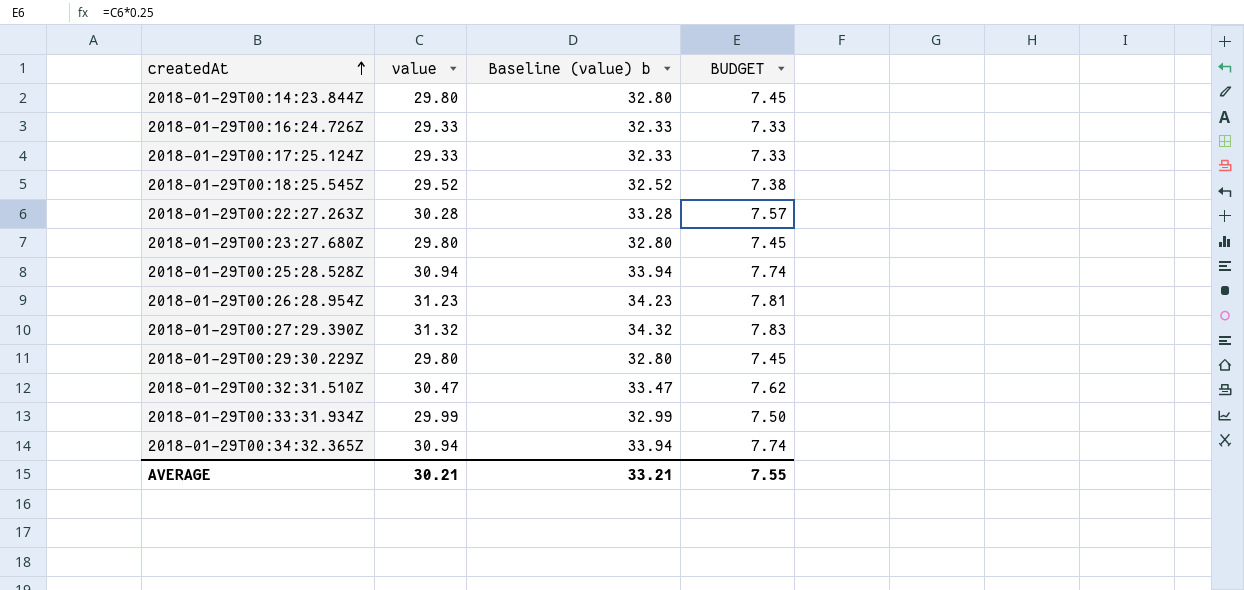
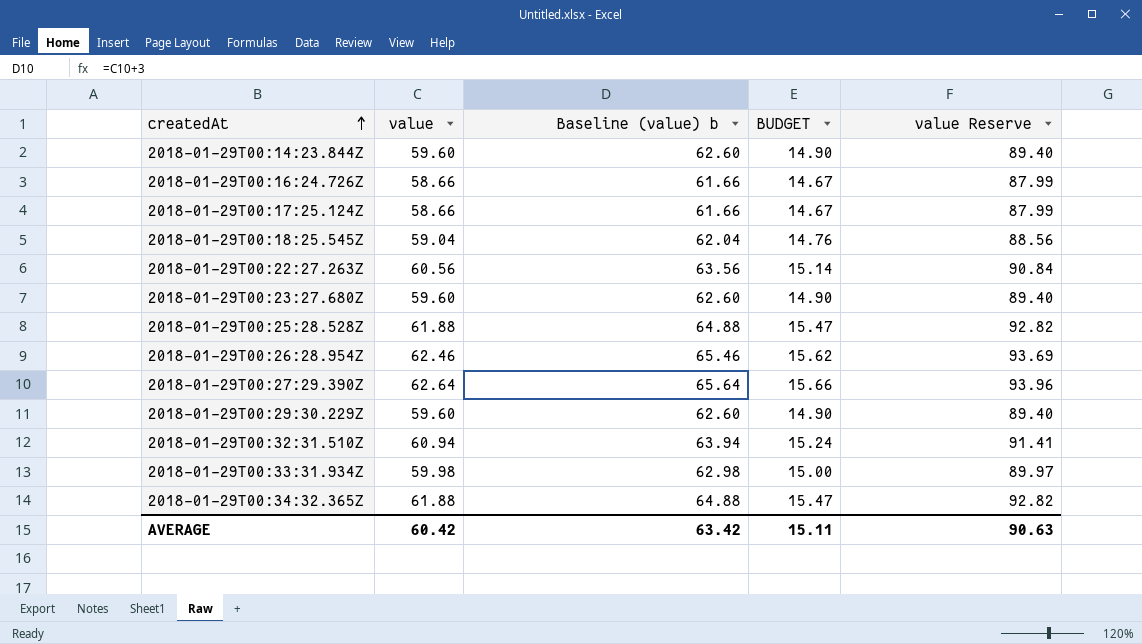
column value Reserve | formula: none -> [value] * 1.5
2018-01-29T00:14:23.844Z | value: 29.80 -> 59.60
2018-01-29T00:14:23.844Z | Baseline (value) b: 32.80 -> 62.60
2018-01-29T00:14:23.844Z | BUDGET: 7.45 -> 14.90
2018-01-29T00:16:24.726Z | value: 29.33 -> 58.66
2018-01-29T00:16:24.726Z | Baseline (value) b: 32.33 -> 61.66
2018-01-29T00:16:24.726Z | BUDGET: 7.33 -> 14.67
2018-01-29T00:17:25.124Z | value: 29.33 -> 58.66
2018-01-29T00:17:25.124Z | Baseline (value) b: 32.33 -> 61.66
2018-01-29T00:17:25.124Z | BUDGET: 7.33 -> 14.67
2018-01-29T00:18:25.545Z | value: 29.52 -> 59.04
2018-01-29T00:18:25.545Z | Baseline (value) b: 32.52 -> 62.04
2018-01-29T00:18:25.545Z | BUDGET: 7.38 -> 14.76
2018-01-29T00:22:27.263Z | value: 30.28 -> 60.56
2018-01-29T00:22:27.263Z | Baseline (value) b: 33.28 -> 63.56
2018-01-29T00:22:27.263Z | BUDGET: 7.57 -> 15.14
2018-01-29T00:23:27.680Z | value: 29.80 -> 59.60
2018-01-29T00:23:27.680Z | Baseline (value) b: 32.80 -> 62.60
2018-01-29T00:23:27.680Z | BUDGET: 7.45 -> 14.90
2018-01-29T00:25:28.528Z | value: 30.94 -> 61.88
2018-01-29T00:25:28.528Z | Baseline (value) b: 33.94 -> 64.88
2018-01-29T00:25:28.528Z | BUDGET: 7.74 -> 15.47
2018-01-29T00:26:28.954Z | value: 31.23 -> 62.46
2018-01-29T00:26:28.954Z | Baseline (value) b: 34.23 -> 65.46
2018-01-29T00:26:28.954Z | BUDGET: 7.81 -> 15.62
2018-01-29T00:27:29.390Z | value: 31.32 -> 62.64
2018-01-29T00:27:29.390Z | Baseline (value) b: 34.32 -> 65.64
2018-01-29T00:27:29.390Z | BUDGET: 7.83 -> 15.66
2018-01-29T00:29:30.229Z | value: 29.80 -> 59.60
2018-01-29T00:29:30.229Z | Baseline (value) b: 32.80 -> 62.60
2018-01-29T00:29:30.229Z | BUDGET: 7.45 -> 14.90
2018-01-29T00:32:31.510Z | value: 30.47 -> 60.94
2018-01-29T00:32:31.510Z | Baseline (value) b: 33.47 -> 63.94
2018-01-29T00:32:31.510Z | BUDGET: 7.62 -> 15.24
2018-01-29T00:33:31.934Z | value: 29.99 -> 59.98
2018-01-29T00:33:31.934Z | Baseline (value) b: 32.99 -> 62.98
2018-01-29T00:33:31.934Z | BUDGET: 7.50 -> 15.00
2018-01-29T00:34:32.365Z | value: 30.94 -> 61.88
2018-01-29T00:34:32.365Z | Baseline (value) b: 33.94 -> 64.88
2018-01-29T00:34:32.365Z | BUDGET: 7.74 -> 15.47
AVERAGE | value: 30.21 -> 60.42
AVERAGE | Baseline (value) b: 33.21 -> 63.42
AVERAGE | BUDGET: 7.55 -> 15.11

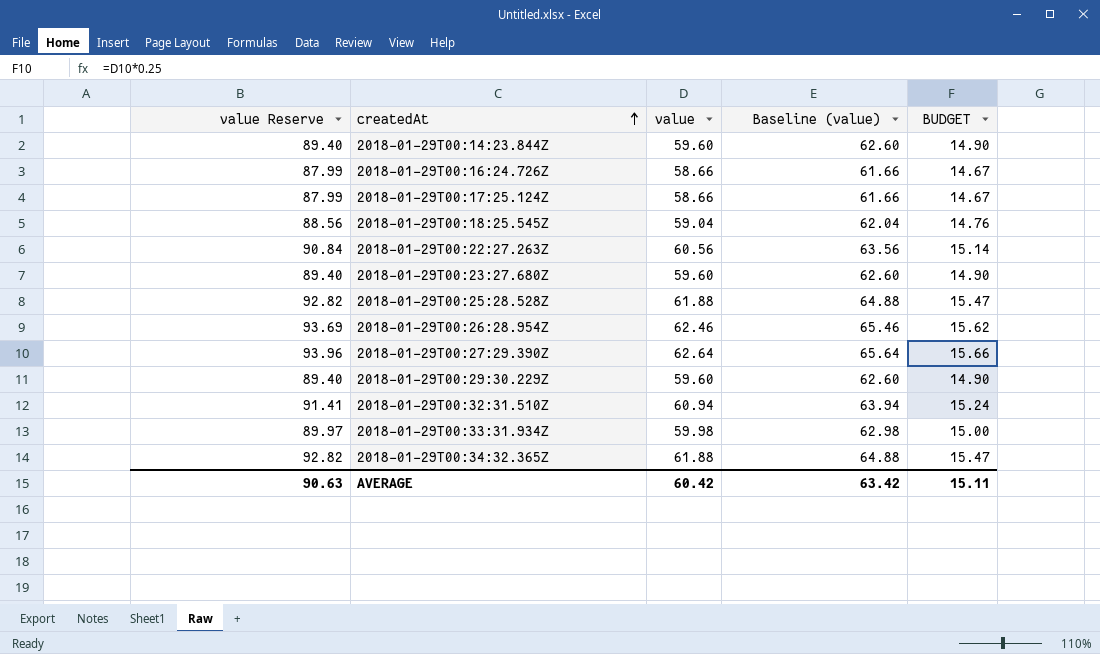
column value Reserve | position: 5 -> 1
column name: Baseline (value) b -> Baseline (value)

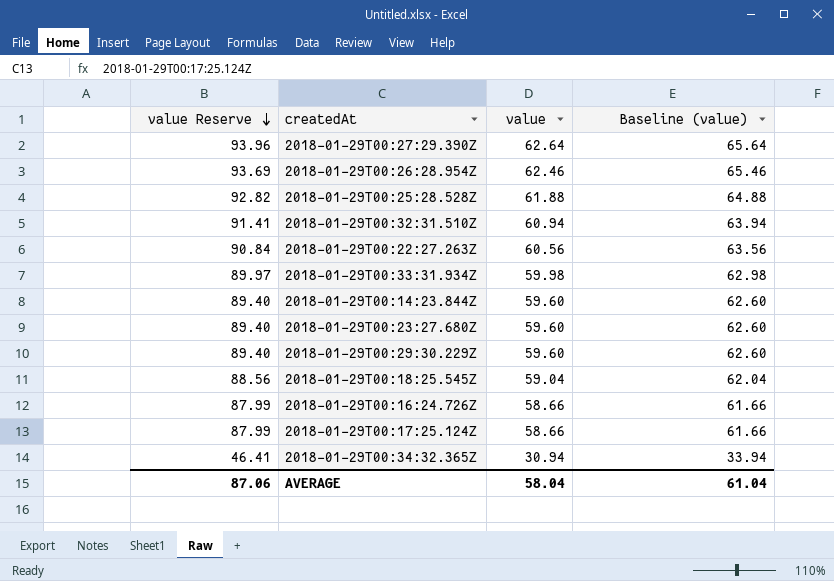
row order: createdAt ascending -> value Reserve descending
column BUDGET | formula: [value] * 0.25 -> none
2018-01-29T00:34:32.365Z | value Reserve: 92.82 -> 46.41
2018-01-29T00:34:32.365Z | value: 61.88 -> 30.94
2018-01-29T00:34:32.365Z | Baseline (value): 64.88 -> 33.94
AVERAGE | value Reserve: 90.63 -> 87.06
AVERAGE | value: 60.42 -> 58.04
AVERAGE | Baseline (value): 63.42 -> 61.04

